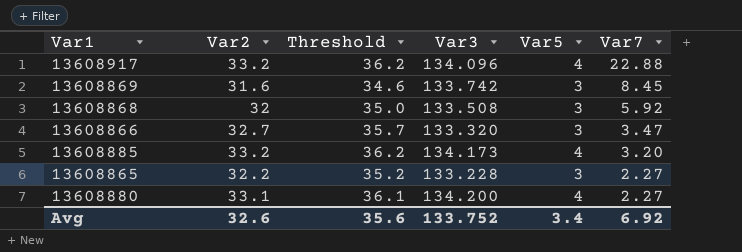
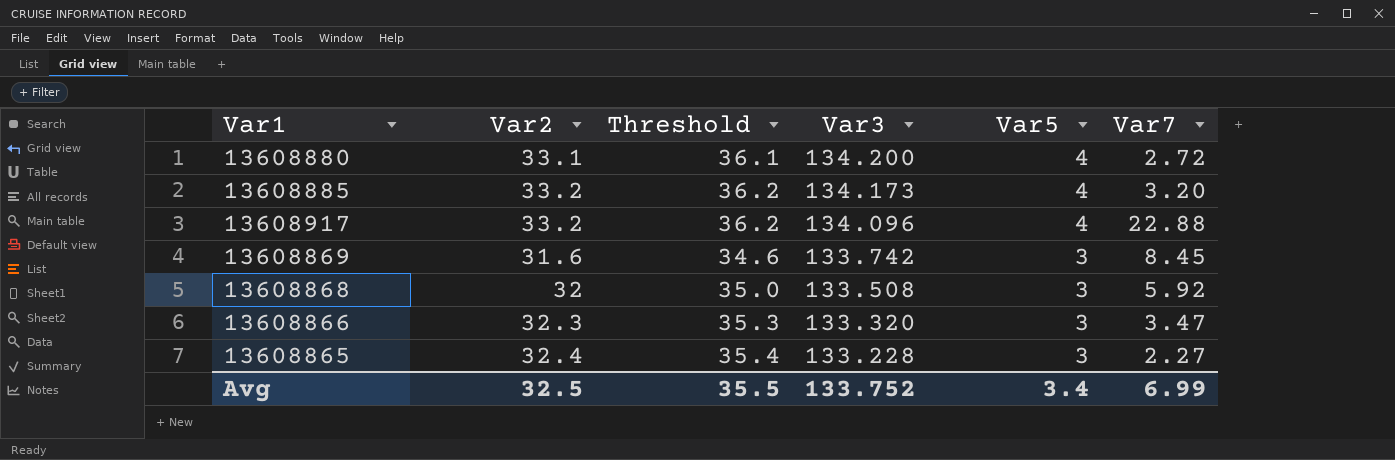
row order: Var7 descending -> Var3 descending
13608880 | Var7: 2.27 -> 2.72
13608866 | Var2: 32.7 -> 32.3
13608866 | Threshold: 35.7 -> 35.3
13608865 | Var2: 32.2 -> 32.4
13608865 | Threshold: 35.2 -> 35.4
Avg | Var2: 32.6 -> 32.5
Avg | Threshold: 35.6 -> 35.5
Avg | Var7: 6.92 -> 6.99

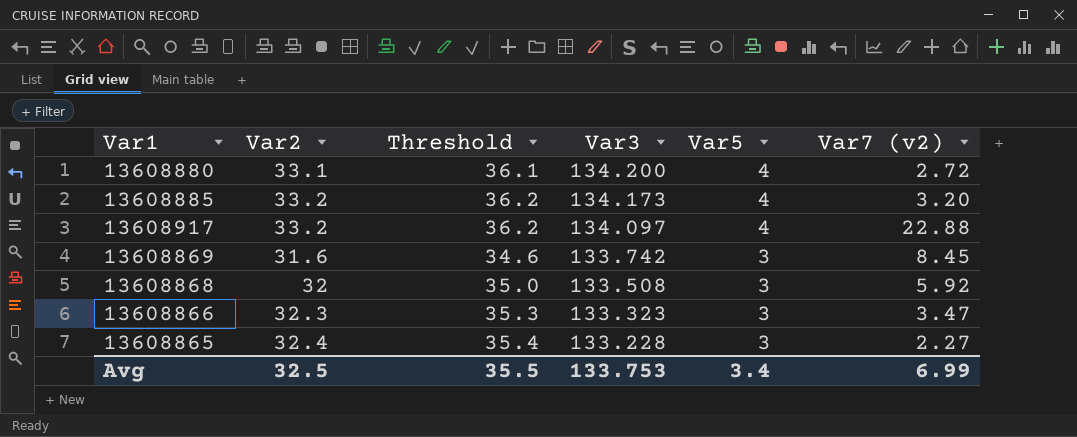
column name: Var7 -> Var7 (v2)
13608917 | Var3: 134.096 -> 134.097
13608866 | Var3: 133.320 -> 133.323
Avg | Var3: 133.752 -> 133.753

